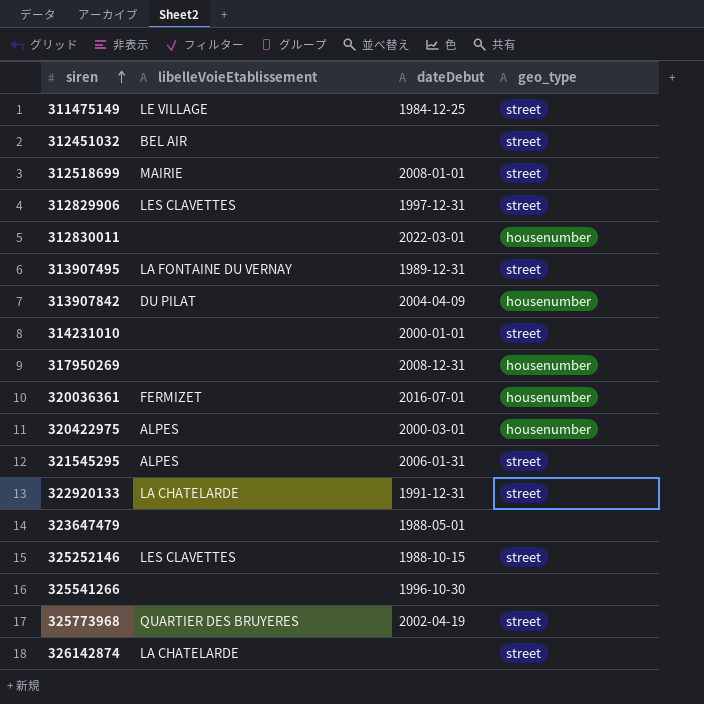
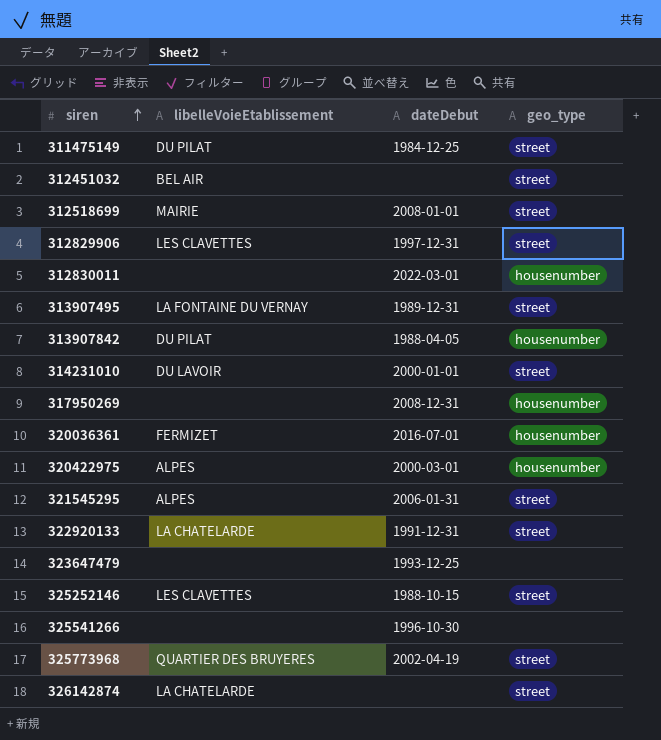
311475149 | libelleVoieEtablissement: LE VILLAGE -> DU PILAT
313907842 | dateDebut: 2004-04-09 -> 1988-04-05
314231010 | libelleVoieEtablissement: none -> DU LAVOIR
323647479 | dateDebut: 1988-05-01 -> 1993-12-25

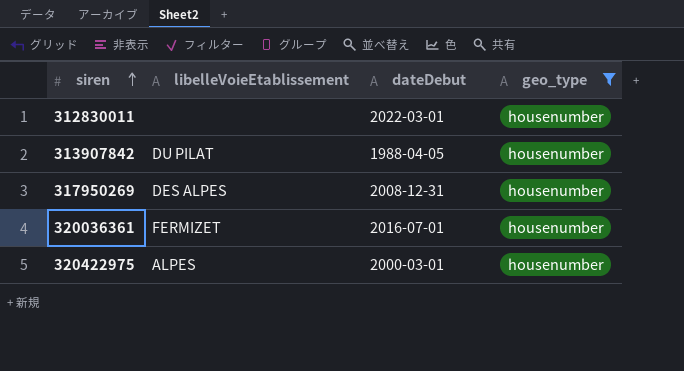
filter: none -> geo_type = housenumber
317950269 | libelleVoieEtablissement: none -> DES ALPES

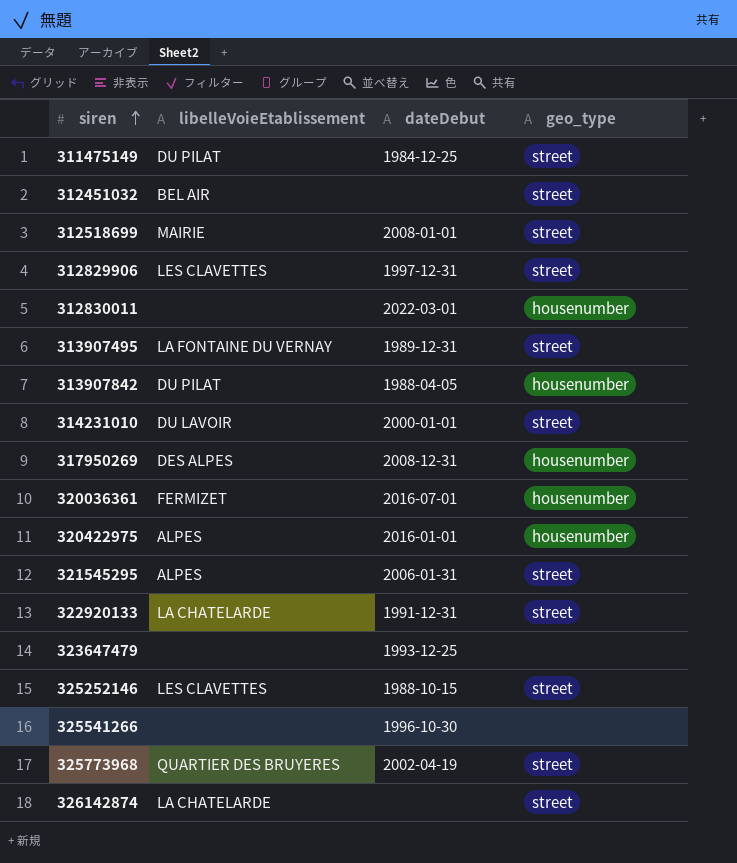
filter: geo_type = housenumber -> none
320422975 | dateDebut: 2000-03-01 -> 2016-01-01

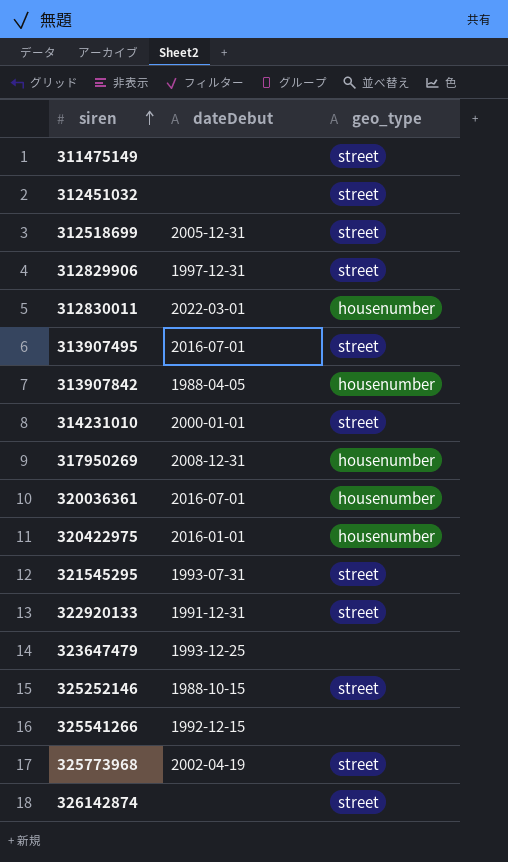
column libelleVoieEtablissement | position: 2 -> none
311475149 | dateDebut: 1984-12-25 -> none
312518699 | dateDebut: 2008-01-01 -> 2005-12-31
313907495 | dateDebut: 1989-12-31 -> 2016-07-01
321545295 | dateDebut: 2006-01-31 -> 1993-07-31
325541266 | dateDebut: 1996-10-30 -> 1992-12-15

